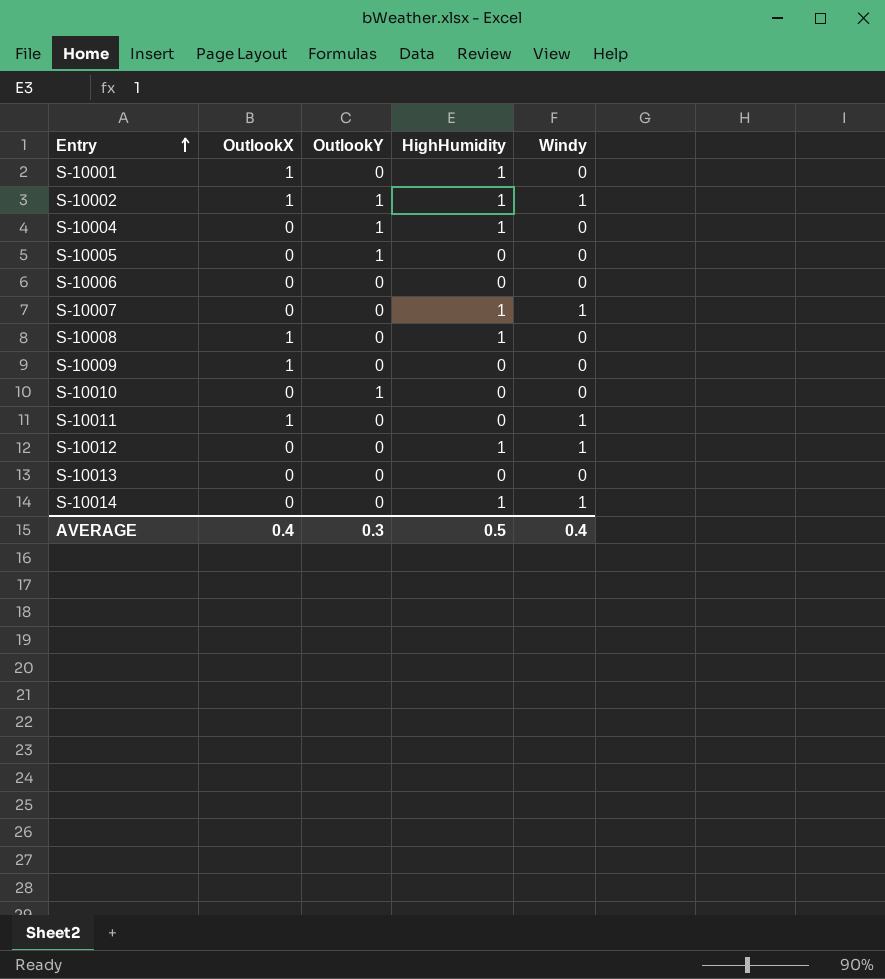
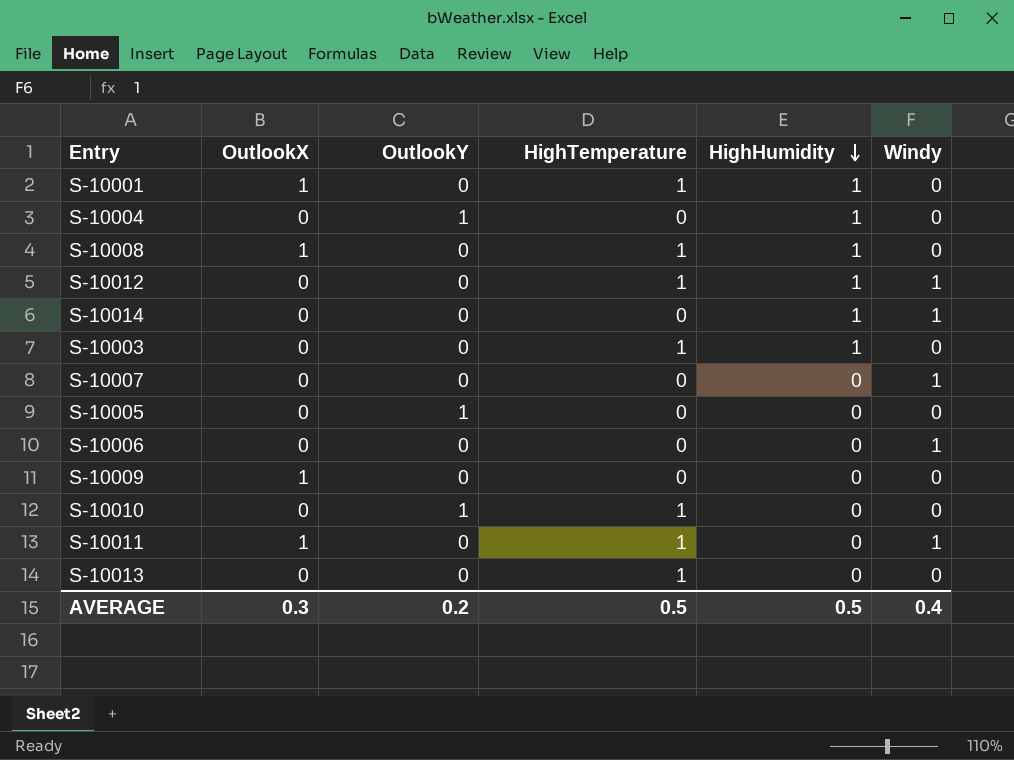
row order: Entry ascending -> HighHumidity descending
column HighTemperature | position: none -> 4
row S-10002: 1 | 1 | 1 | 1 -> none
row S-10003: none -> 0 | 0 | 1 | 1 | 0
S-10007 | HighHumidity: 1 -> 0
S-10006 | Windy: 0 -> 1
AVERAGE | OutlookX: 0.4 -> 0.3
AVERAGE | OutlookY: 0.3 -> 0.2

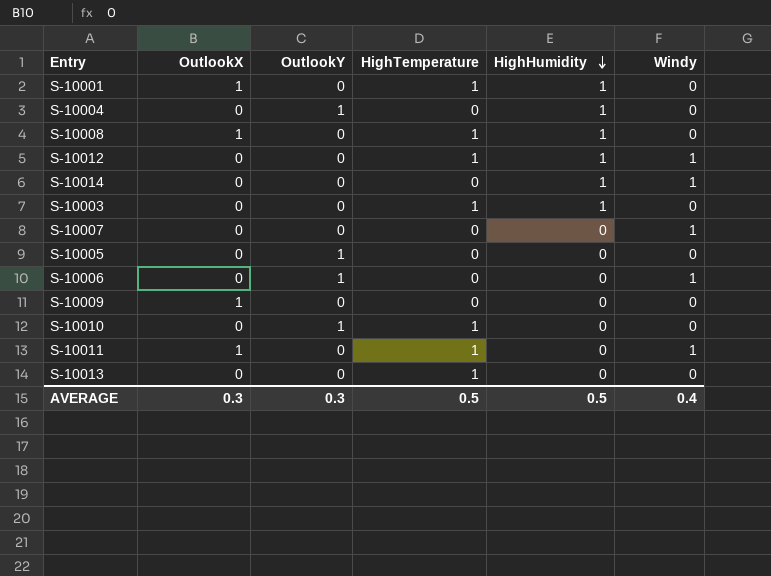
S-10006 | OutlookY: 0 -> 1
AVERAGE | OutlookY: 0.2 -> 0.3

